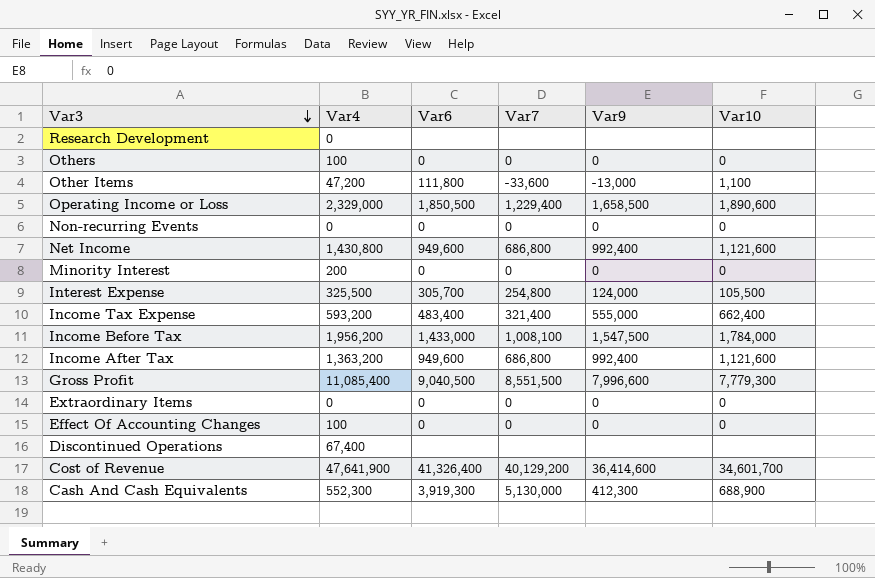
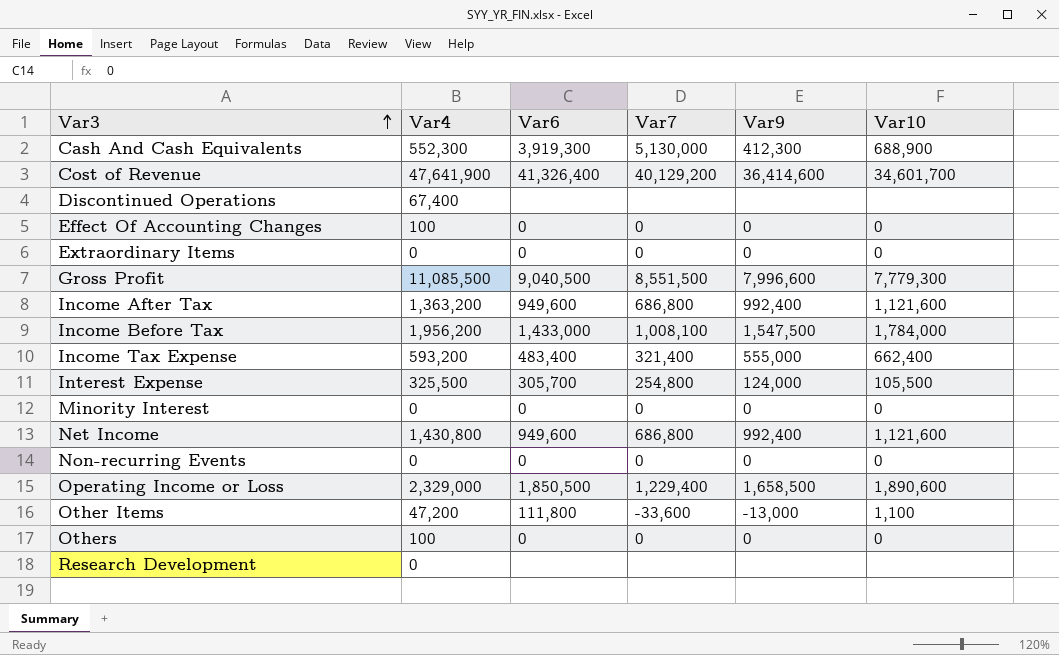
row order: Var3 descending -> Var3 ascending
Gross Profit | Var4: 11,085,400 -> 11,085,500
Minority Interest | Var4: 200 -> 0

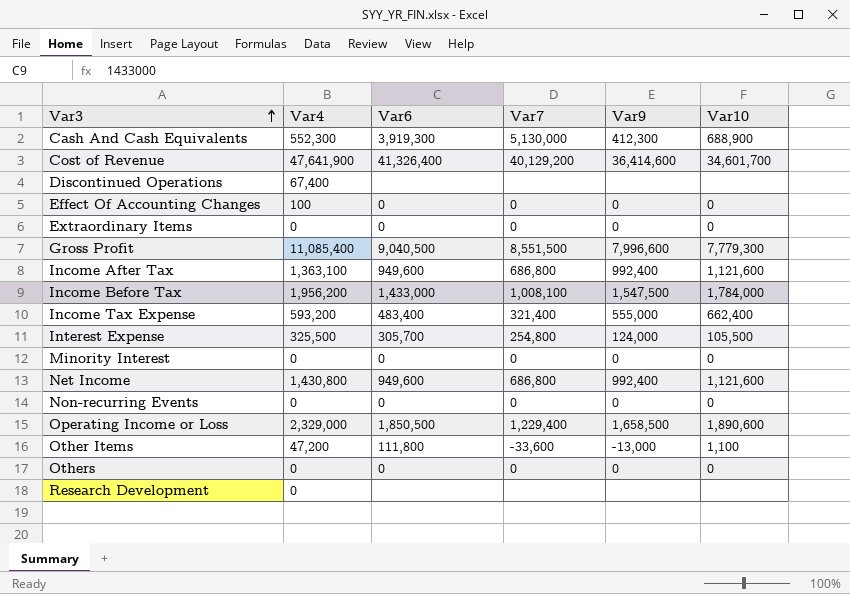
Gross Profit | Var4: 11,085,500 -> 11,085,400
Income After Tax | Var4: 1,363,200 -> 1,363,100
Others | Var4: 100 -> 0

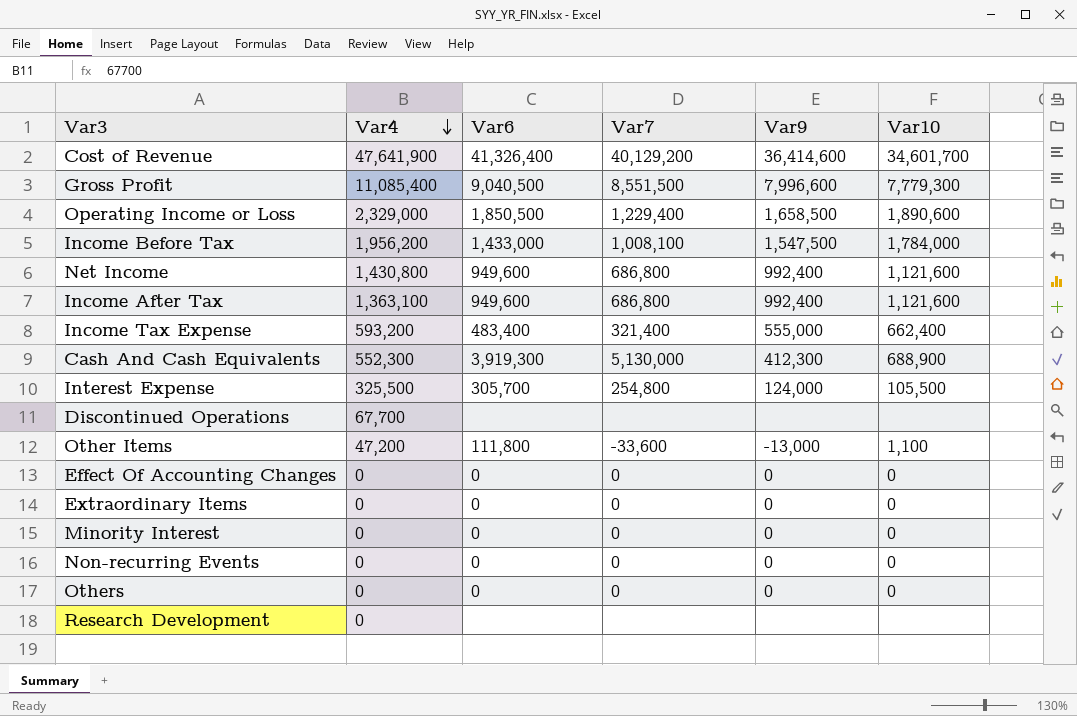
row order: Var3 ascending -> Var4 descending
Discontinued Operations | Var4: 67,400 -> 67,700
Effect Of Accounting Changes | Var4: 100 -> 0

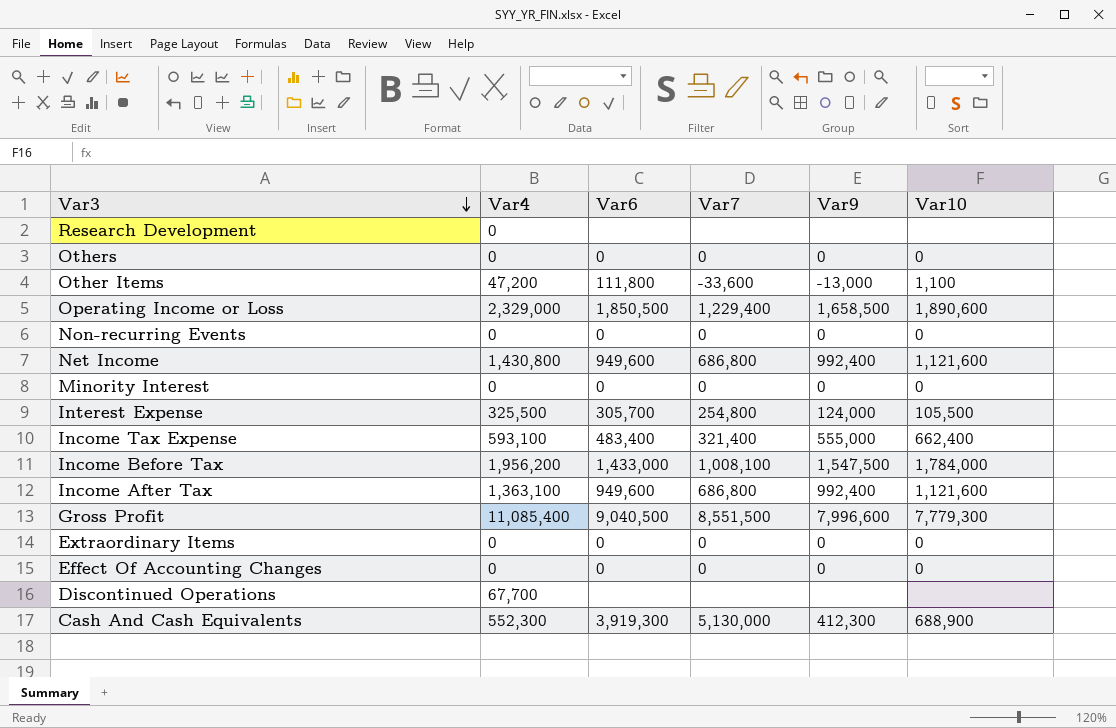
row order: Var4 descending -> Var3 descending
row Cost of Revenue: 47,641,900 | 41,326,400 | 40,129,200 | 36,414,600 | 34,601,700 -> none
Income Tax Expense | Var4: 593,200 -> 593,100

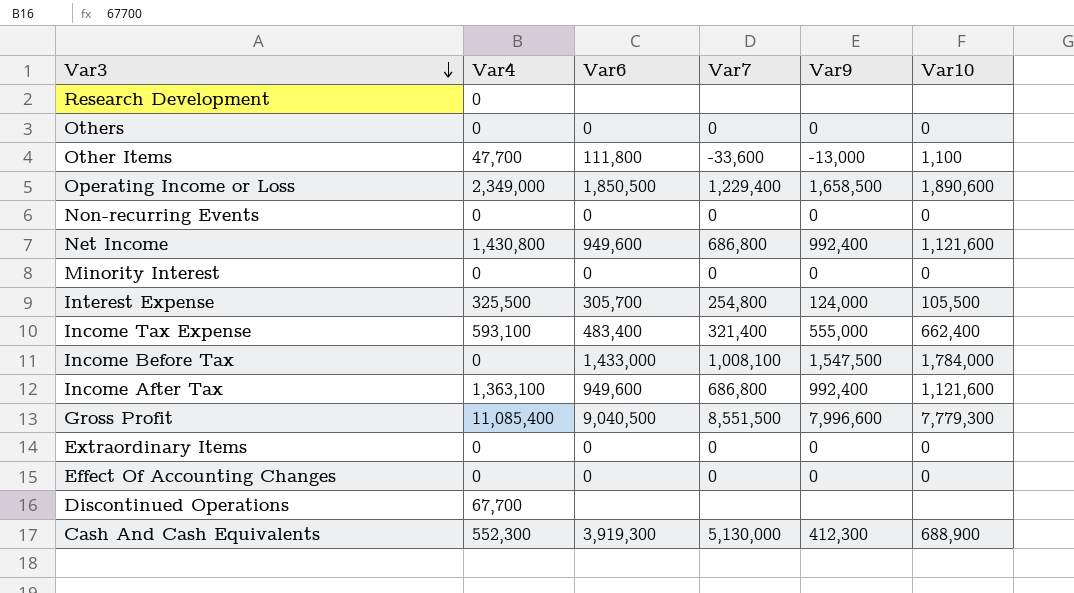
Other Items | Var4: 47,200 -> 47,700
Operating Income or Loss | Var4: 2,329,000 -> 2,349,000
Income Before Tax | Var4: 1,956,200 -> 0

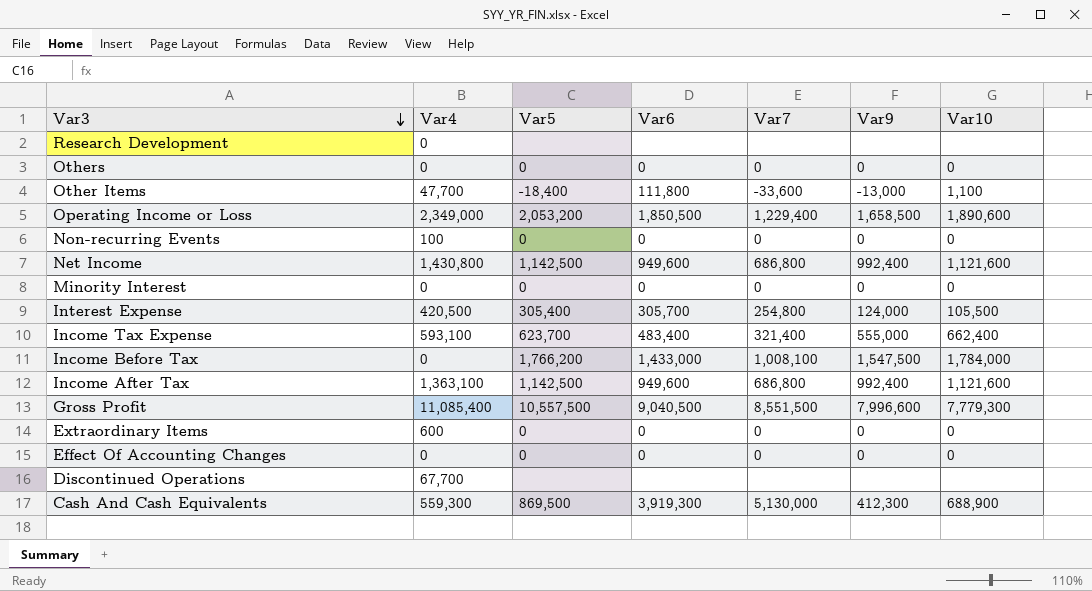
column Var5 | position: none -> 3
Non-recurring Events | Var4: 0 -> 100
Interest Expense | Var4: 325,500 -> 420,500
Extraordinary Items | Var4: 0 -> 600
Cash And Cash Equivalents | Var4: 552,300 -> 559,300

